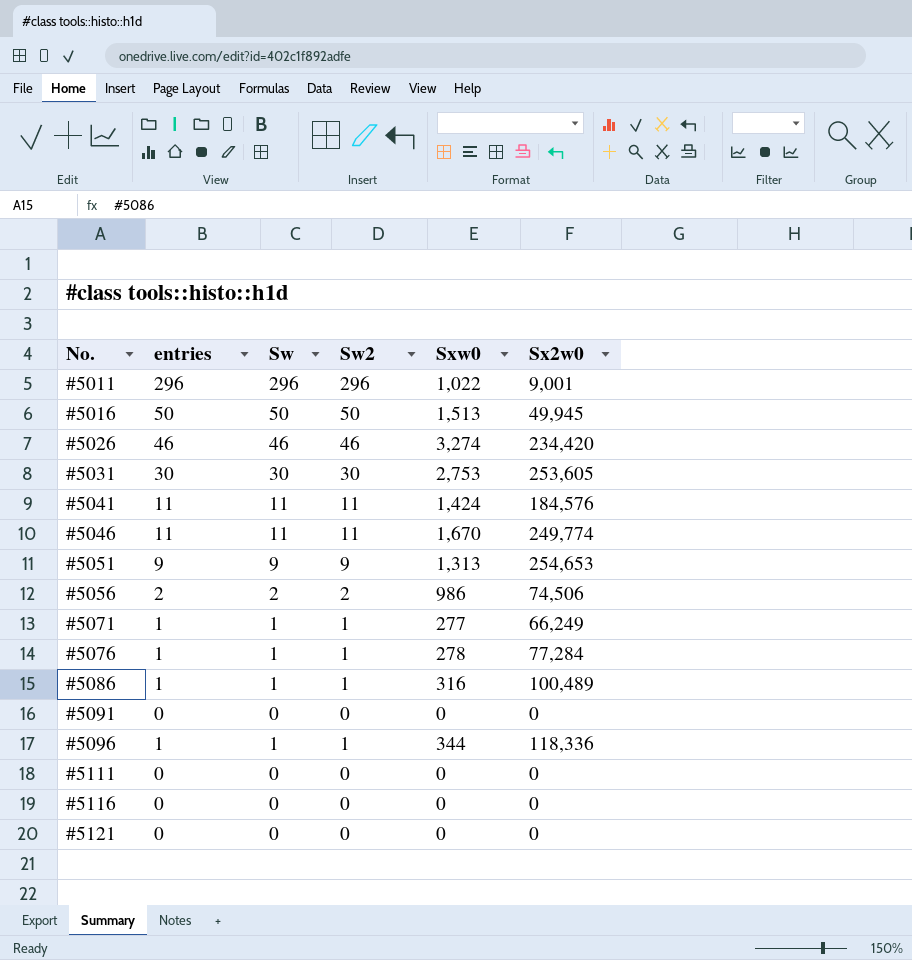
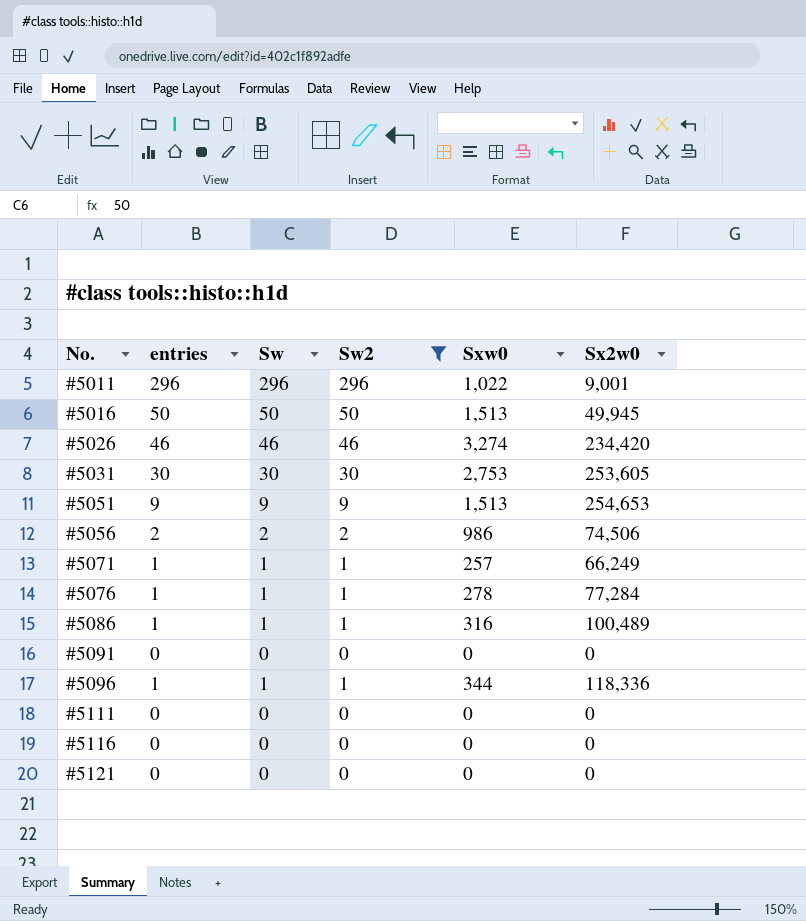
filter: none -> Sw2 != 11
#5051 | Sxw0: 1,313 -> 1,513
#5071 | Sxw0: 277 -> 257

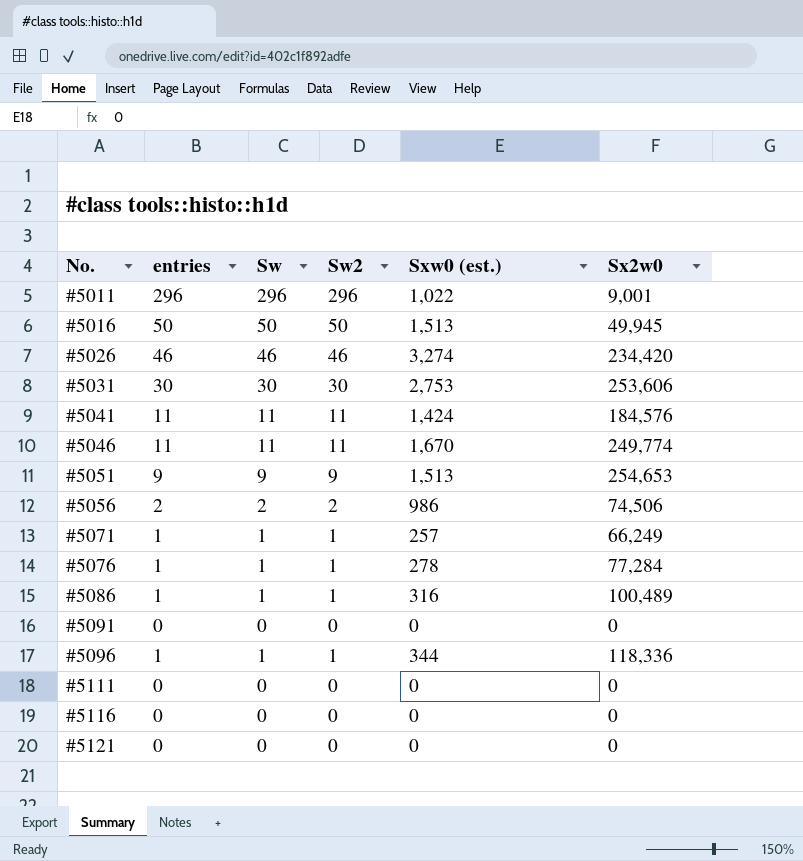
filter: Sw2 != 11 -> none
column name: Sxw0 -> Sxw0 (est.)
#5031 | Sx2w0: 253,605 -> 253,606

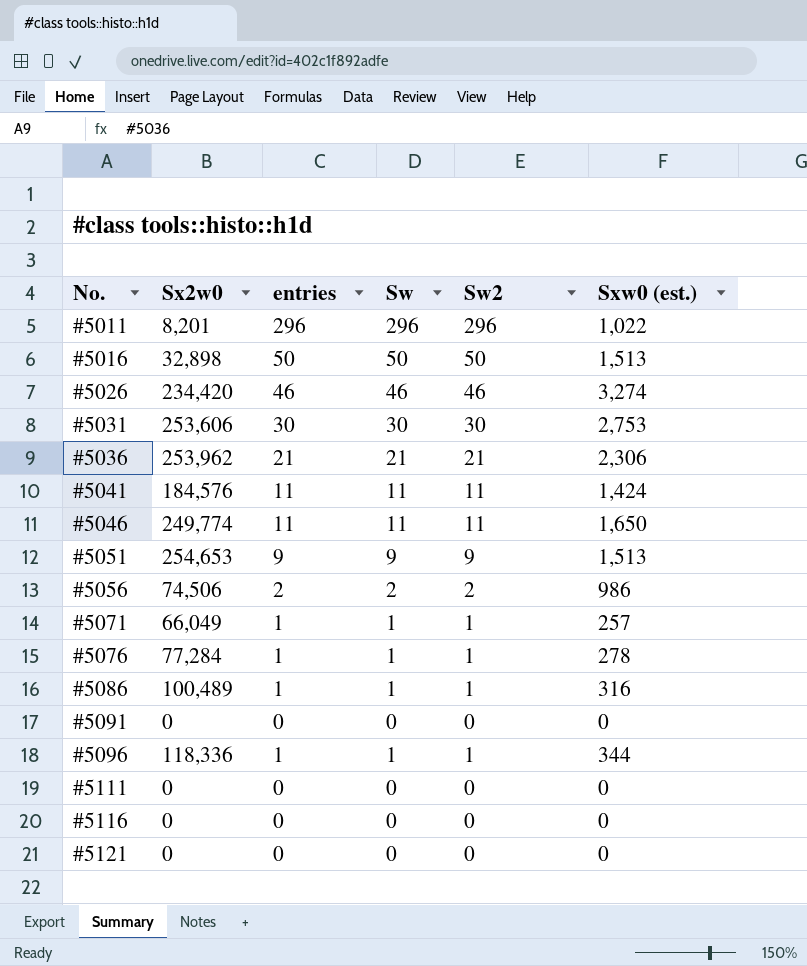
column Sx2w0 | position: 6 -> 2
#5011 | Sx2w0: 9,001 -> 8,201
#5016 | Sx2w0: 49,945 -> 32,898
row #5036: none -> 253,962 | 21 | 21 | 21 | 2,306
#5046 | Sxw0 (est.): 1,670 -> 1,650
#5071 | Sx2w0: 66,249 -> 66,049

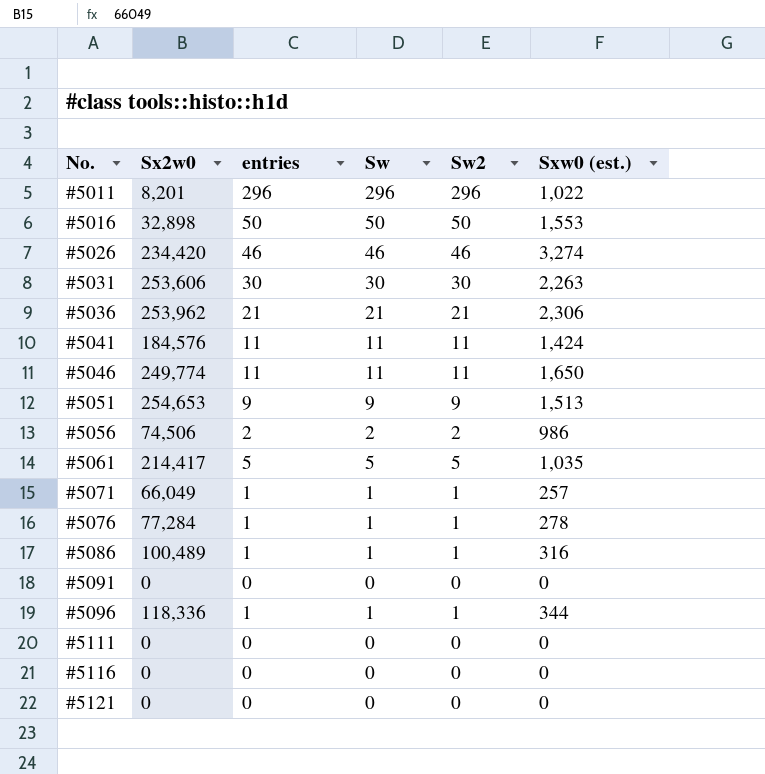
#5016 | Sxw0 (est.): 1,513 -> 1,553
#5031 | Sxw0 (est.): 2,753 -> 2,263
row #5061: none -> 214,417 | 5 | 5 | 5 | 1,035

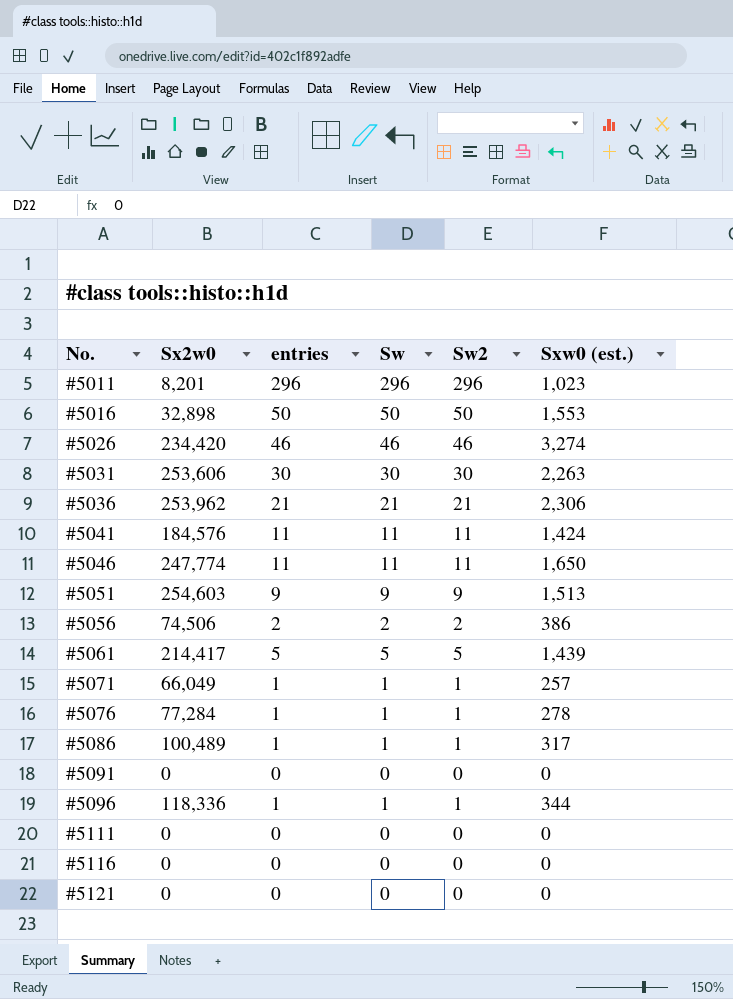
#5011 | Sxw0 (est.): 1,022 -> 1,023
#5046 | Sx2w0: 249,774 -> 247,774
#5051 | Sx2w0: 254,653 -> 254,603
#5056 | Sxw0 (est.): 986 -> 386
#5061 | Sxw0 (est.): 1,035 -> 1,439
#5086 | Sxw0 (est.): 316 -> 317

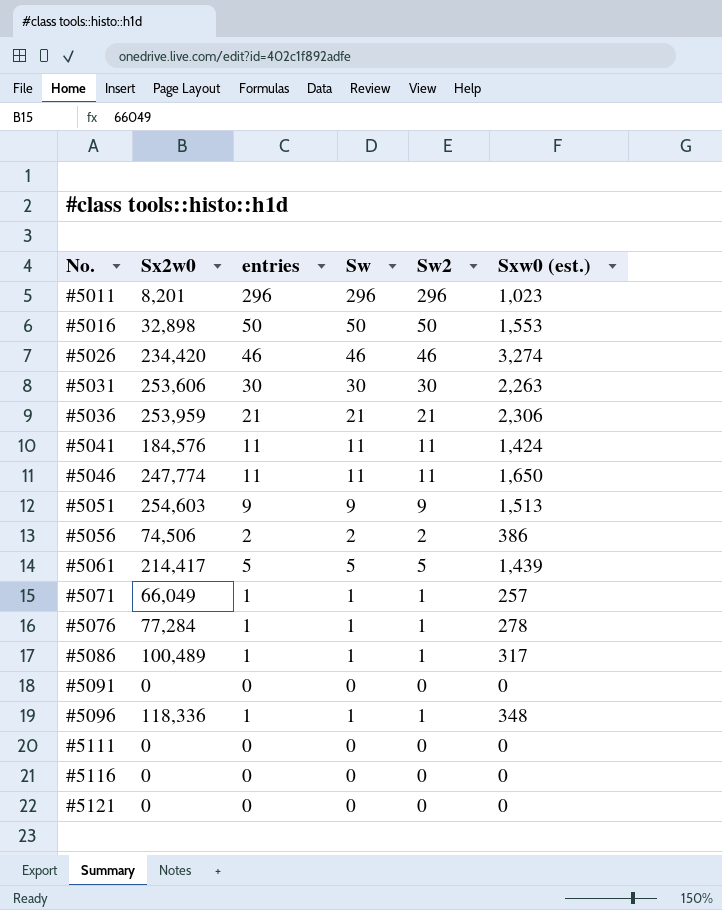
#5036 | Sx2w0: 253,962 -> 253,959
#5096 | Sxw0 (est.): 344 -> 348

